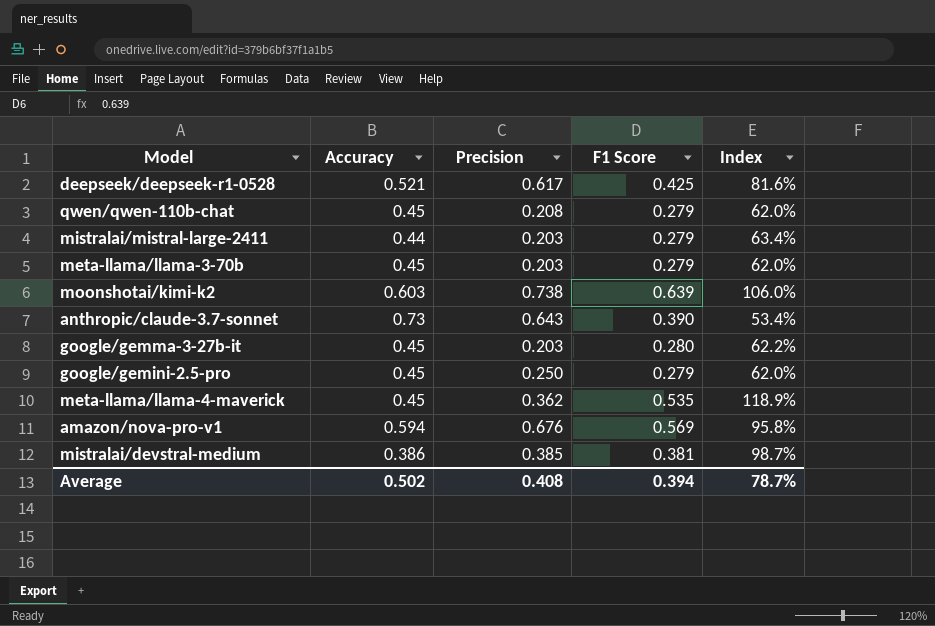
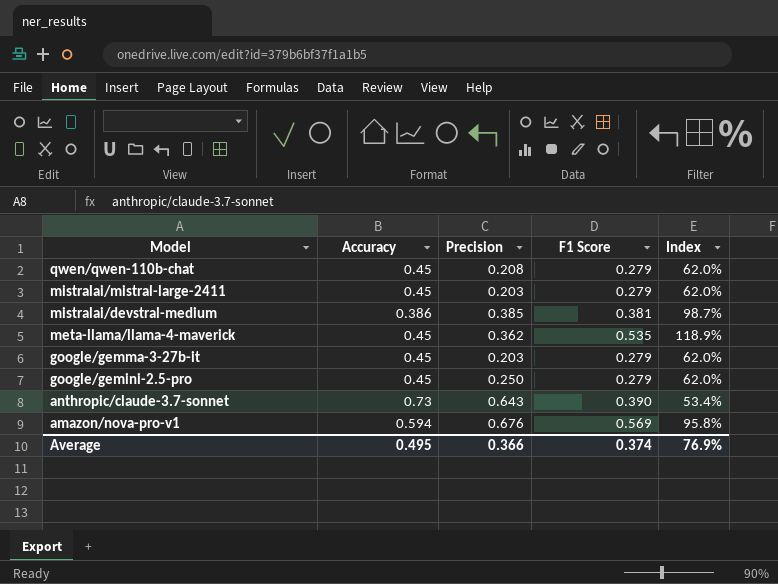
row order: none -> Model descending
row deepseek/deepseek-r1-0528: 0.521 | 0.617 | 0.425 | 81.6% -> none
row meta-llama/llama-3-70b: 0.45 | 0.203 | 0.279 | 62.0% -> none
row moonshotai/kimi-k2: 0.603 | 0.738 | 0.639 | 106.0% -> none
mistralai/mistral-large-2411 | Accuracy: 0.44 -> 0.45
mistralai/mistral-large-2411 | Index: 63.4% -> 62.0%
google/gemma-3-27b-it | F1 Score: 0.280 -> 0.279
google/gemma-3-27b-it | Index: 62.2% -> 62.0%
Average | Accuracy: 0.502 -> 0.495
Average | Precision: 0.408 -> 0.366
Average | F1 Score: 0.394 -> 0.374
Average | Index: 78.7% -> 76.9%

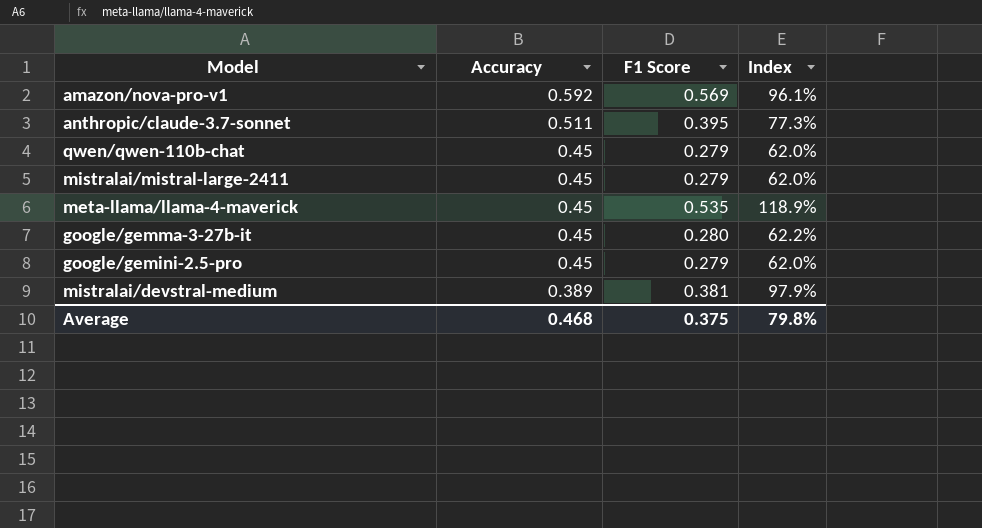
row order: Model descending -> Accuracy descending
column Precision | position: 3 -> none
amazon/nova-pro-v1 | Accuracy: 0.594 -> 0.592
amazon/nova-pro-v1 | Index: 95.8% -> 96.1%
anthropic/claude-3.7-sonnet | Accuracy: 0.73 -> 0.511
anthropic/claude-3.7-sonnet | F1 Score: 0.390 -> 0.395
anthropic/claude-3.7-sonnet | Index: 53.4% -> 77.3%
google/gemma-3-27b-it | F1 Score: 0.279 -> 0.280
google/gemma-3-27b-it | Index: 62.0% -> 62.2%
mistralai/devstral-medium | Accuracy: 0.386 -> 0.389
mistralai/devstral-medium | Index: 98.7% -> 97.9%
Average | Accuracy: 0.495 -> 0.468
Average | F1 Score: 0.374 -> 0.375
Average | Index: 76.9% -> 79.8%

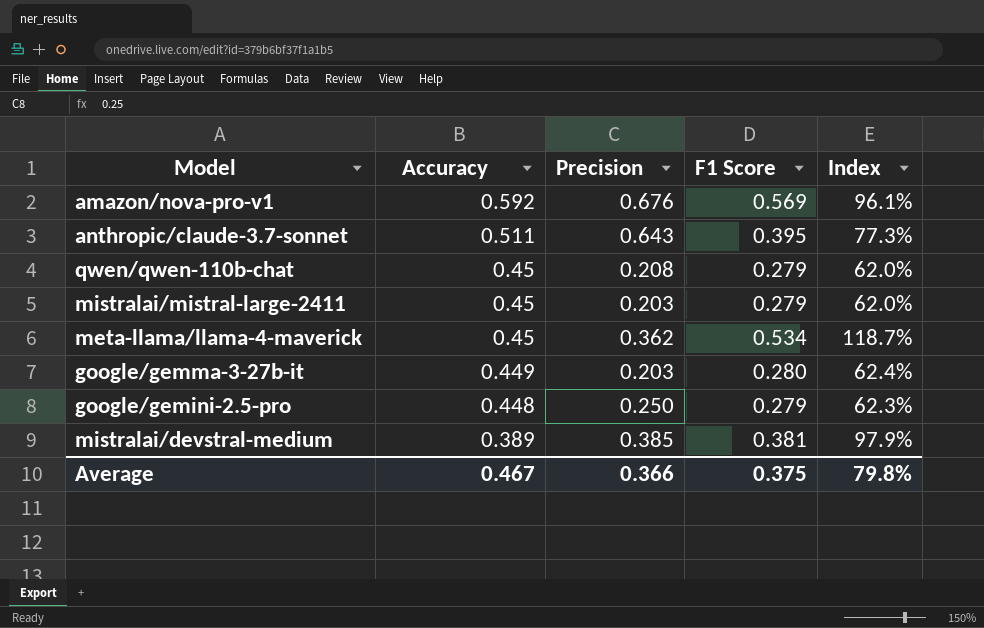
column Precision | position: none -> 3
meta-llama/llama-4-maverick | F1 Score: 0.535 -> 0.534
meta-llama/llama-4-maverick | Index: 118.9% -> 118.7%
google/gemma-3-27b-it | Accuracy: 0.45 -> 0.449
google/gemma-3-27b-it | Index: 62.2% -> 62.4%
google/gemini-2.5-pro | Accuracy: 0.45 -> 0.448
google/gemini-2.5-pro | Index: 62.0% -> 62.3%
Average | Accuracy: 0.468 -> 0.467

